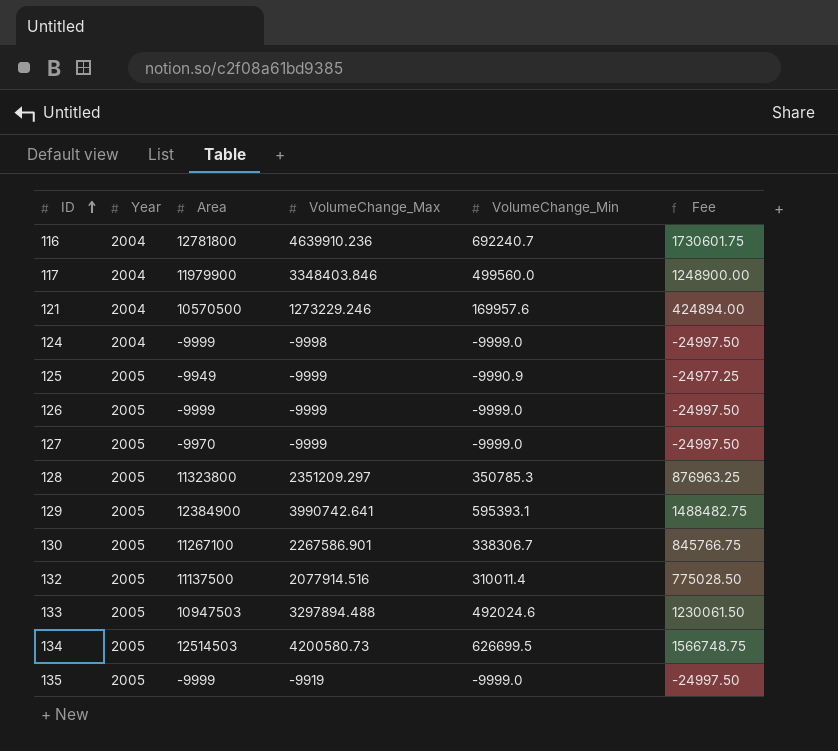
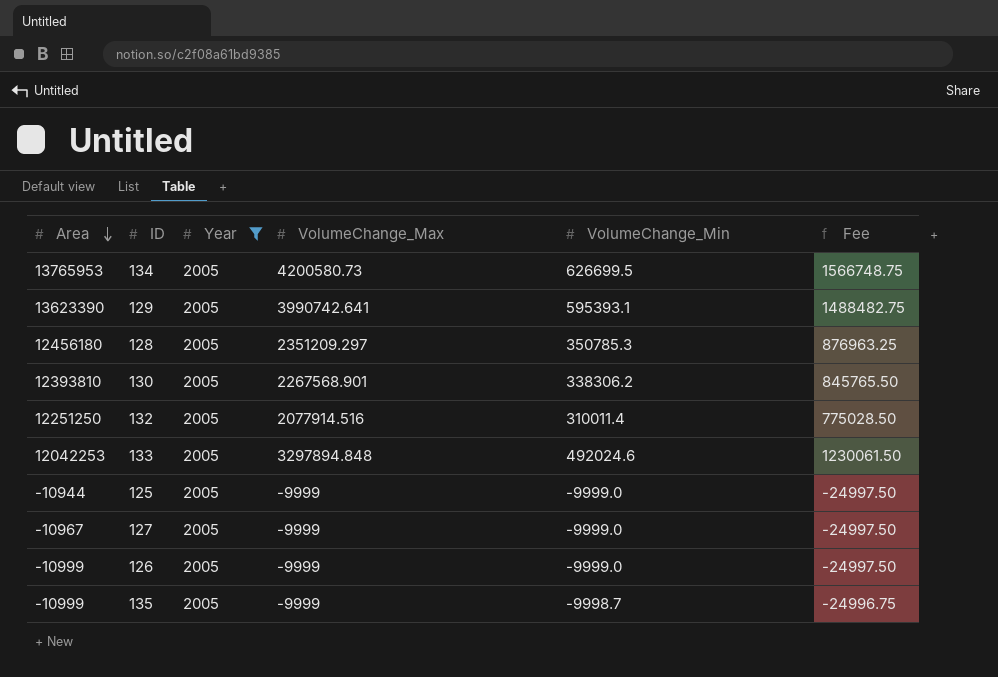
filter: none -> Year = 2005
row order: ID ascending -> Area descending
column Area | position: 3 -> 1
134 | Area: 12514503 -> 13765953
129 | Area: 12384900 -> 13623390
128 | Area: 11323800 -> 12456180
130 | Area: 11267100 -> 12393810
130 | VolumeChange_Max: 2267586.901 -> 2267568.901
130 | VolumeChange_Min: 338306.7 -> 338306.2
130 | Fee: 845766.75 -> 845765.50
132 | Area: 11137500 -> 12251250
133 | Area: 10947503 -> 12042253
133 | VolumeChange_Max: 3297894.488 -> 3297894.848
125 | Area: -9949 -> -10944
125 | VolumeChange_Min: -9990.9 -> -9999.0
125 | Fee: -24977.25 -> -24997.50
127 | Area: -9970 -> -10967
126 | Area: -9999 -> -10999
135 | Area: -9999 -> -10999
135 | VolumeChange_Max: -9919 -> -9999
135 | VolumeChange_Min: -9999.0 -> -9998.7
135 | Fee: -24997.50 -> -24996.75

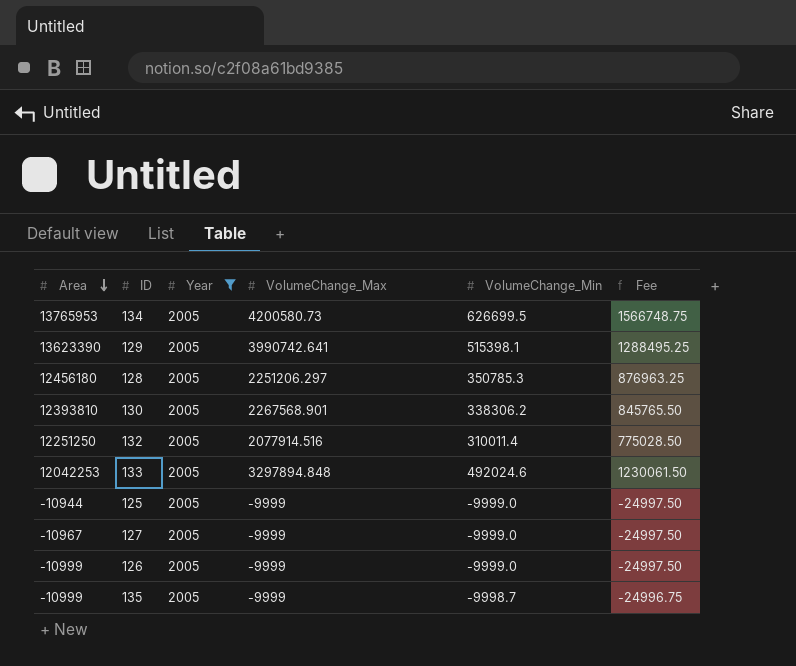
129 | VolumeChange_Min: 595393.1 -> 515398.1
129 | Fee: 1488482.75 -> 1288495.25
128 | VolumeChange_Max: 2351209.297 -> 2251206.297

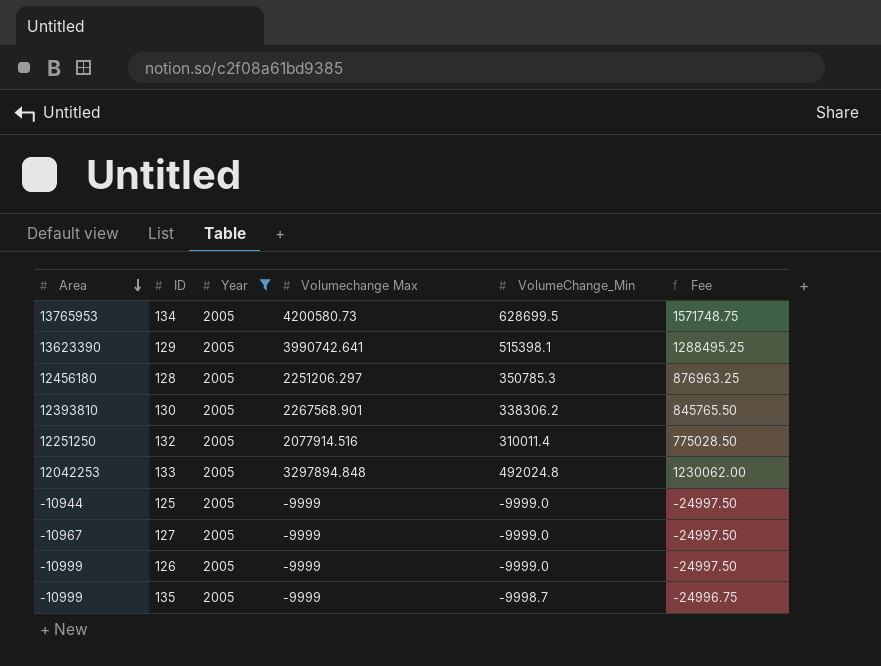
column name: VolumeChange_Max -> Volumechange Max
134 | VolumeChange_Min: 626699.5 -> 628699.5
134 | Fee: 1566748.75 -> 1571748.75
133 | VolumeChange_Min: 492024.6 -> 492024.8
133 | Fee: 1230061.50 -> 1230062.00

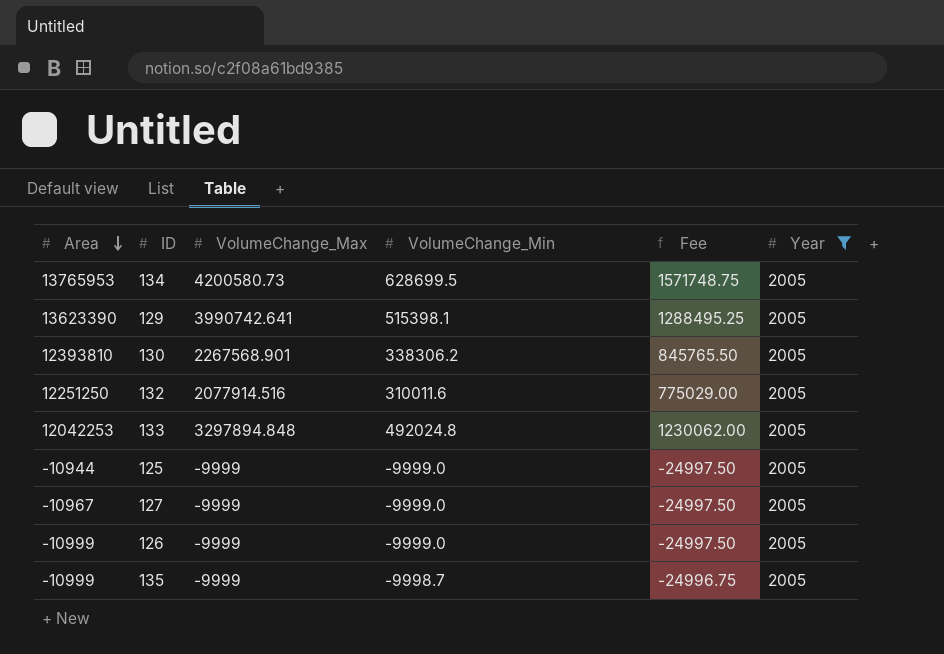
column name: Volumechange Max -> VolumeChange_Max
column Year | position: 3 -> 6
row 128: 12456180 | 2005 | 2251206.297 | 350785.3 | 876963.25 -> none
132 | VolumeChange_Min: 310011.4 -> 310011.6
132 | Fee: 775028.50 -> 775029.00

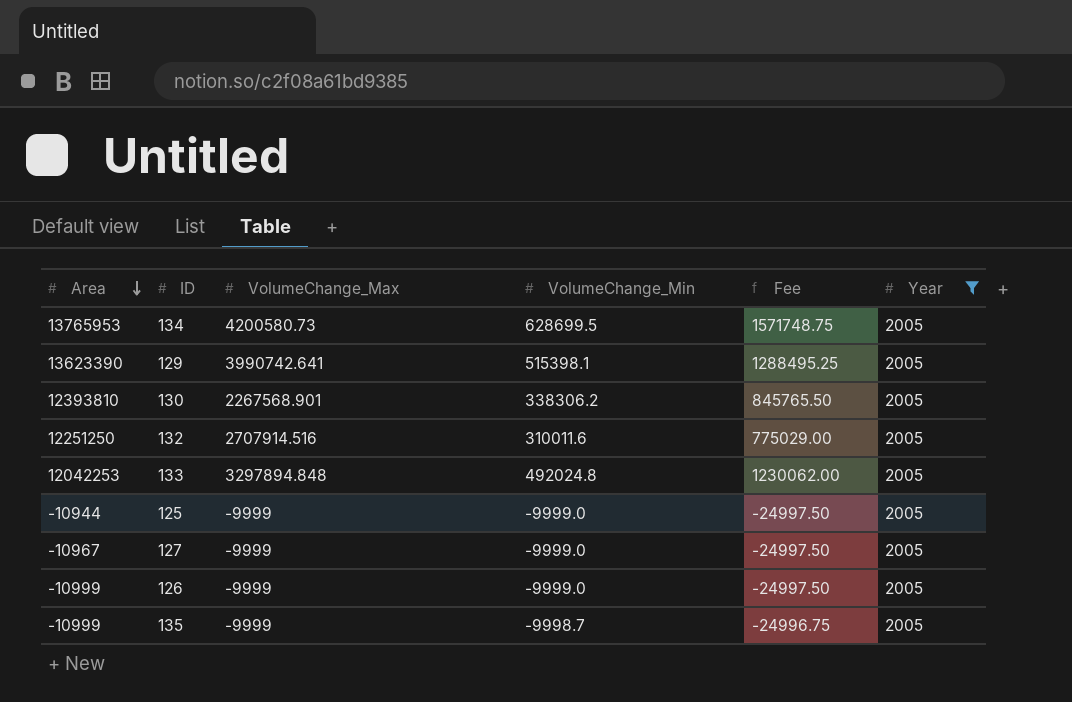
132 | VolumeChange_Max: 2077914.516 -> 2707914.516

